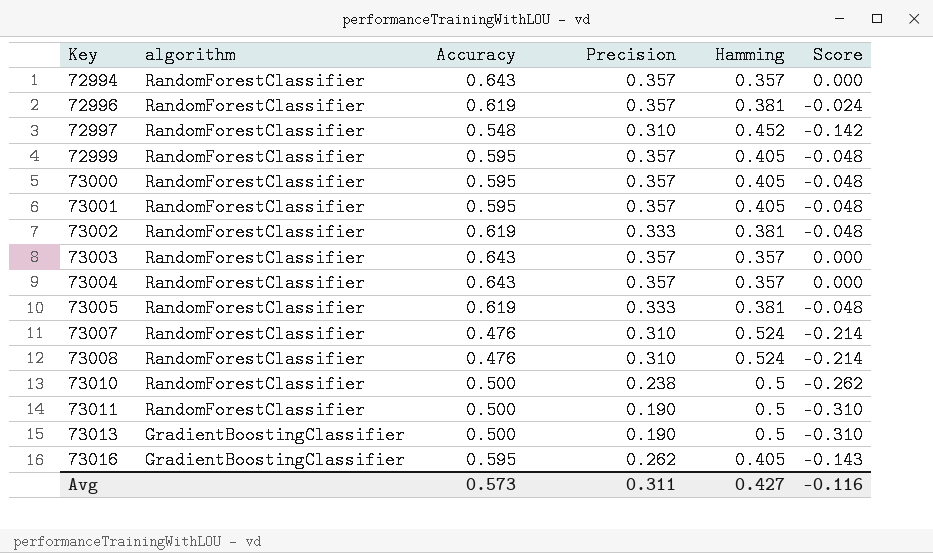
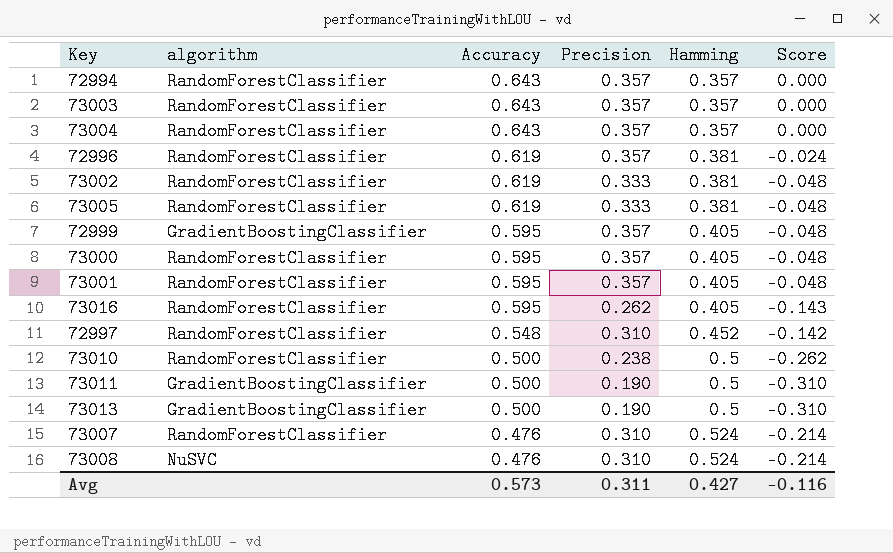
row order: Key ascending -> Accuracy descending
72999 | algorithm: RandomForestClassifier -> GradientBoostingClassifier
73016 | algorithm: GradientBoostingClassifier -> RandomForestClassifier
73011 | algorithm: RandomForestClassifier -> GradientBoostingClassifier
73008 | algorithm: RandomForestClassifier -> NuSVC

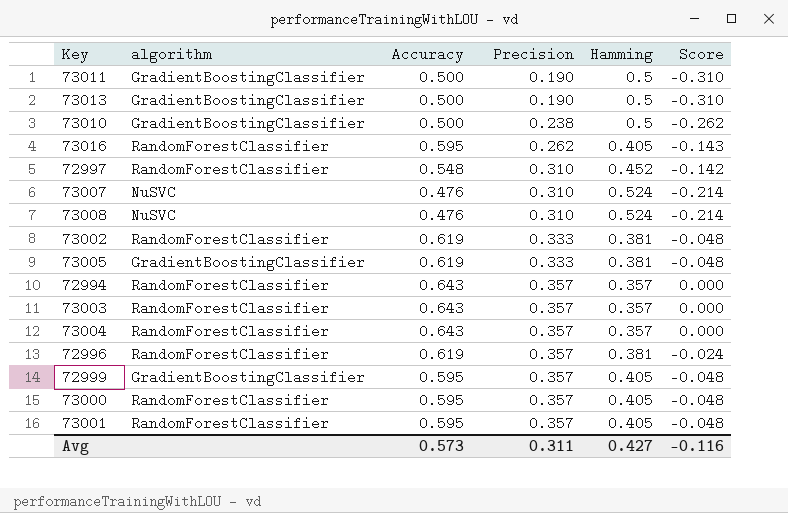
row order: Accuracy descending -> Precision ascending
73010 | algorithm: RandomForestClassifier -> GradientBoostingClassifier
73007 | algorithm: RandomForestClassifier -> NuSVC
73005 | algorithm: RandomForestClassifier -> GradientBoostingClassifier

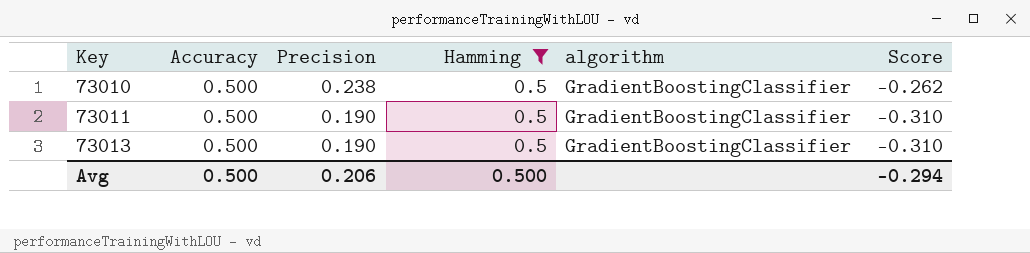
filter: none -> Hamming = 0.5
row order: Precision ascending -> Key ascending
column algorithm | position: 2 -> 5
Avg | Accuracy: 0.573 -> 0.500
Avg | Precision: 0.311 -> 0.206
Avg | Hamming: 0.427 -> 0.500
Avg | Score: -0.116 -> -0.294

